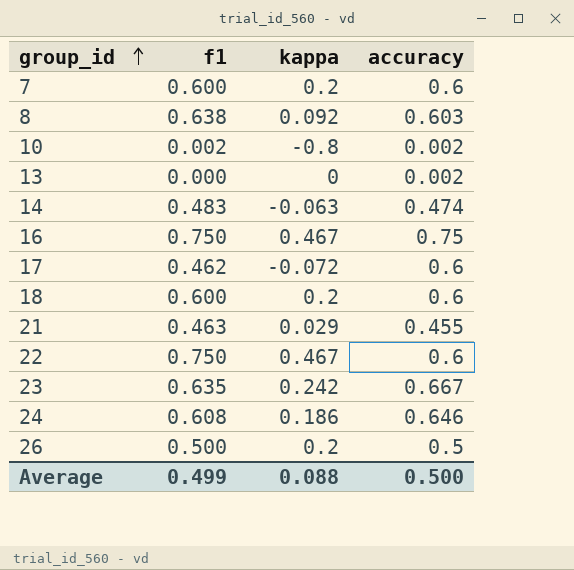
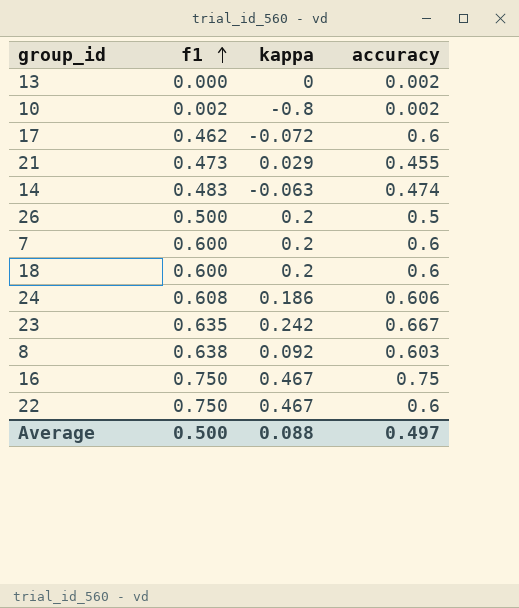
row order: group_id ascending -> f1 ascending
21 | f1: 0.463 -> 0.473
24 | accuracy: 0.646 -> 0.606
Average | f1: 0.499 -> 0.500
Average | accuracy: 0.500 -> 0.497

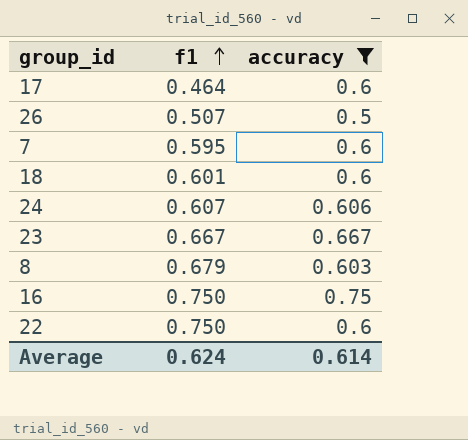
filter: none -> accuracy >= 0.5
column kappa | position: 3 -> none
17 | f1: 0.462 -> 0.464
26 | f1: 0.500 -> 0.507
7 | f1: 0.600 -> 0.595
18 | f1: 0.600 -> 0.601
24 | f1: 0.608 -> 0.607
23 | f1: 0.635 -> 0.667
8 | f1: 0.638 -> 0.679
Average | f1: 0.500 -> 0.624
Average | accuracy: 0.497 -> 0.614

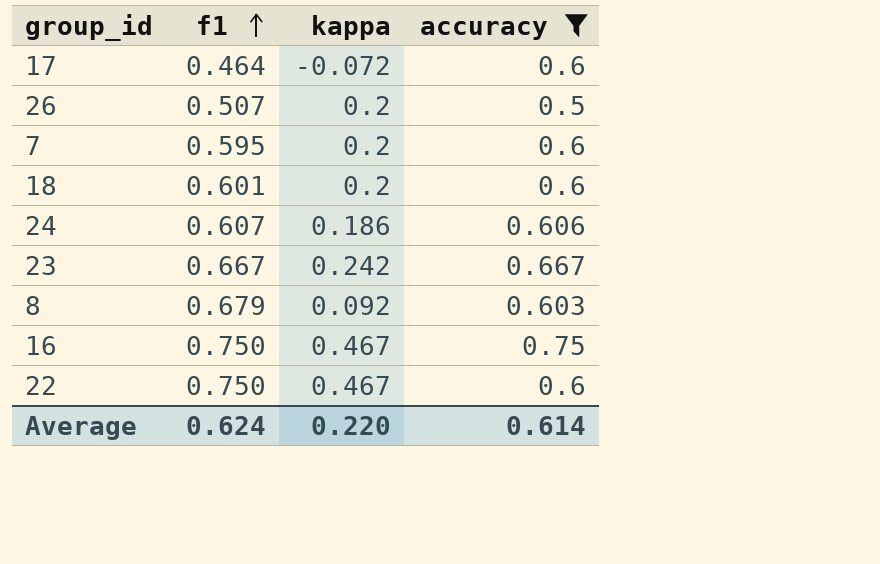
column kappa | position: none -> 3

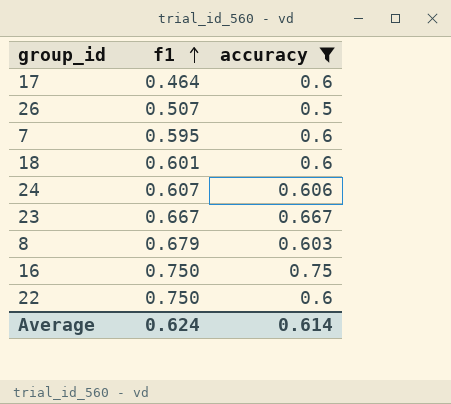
column kappa | position: 3 -> none

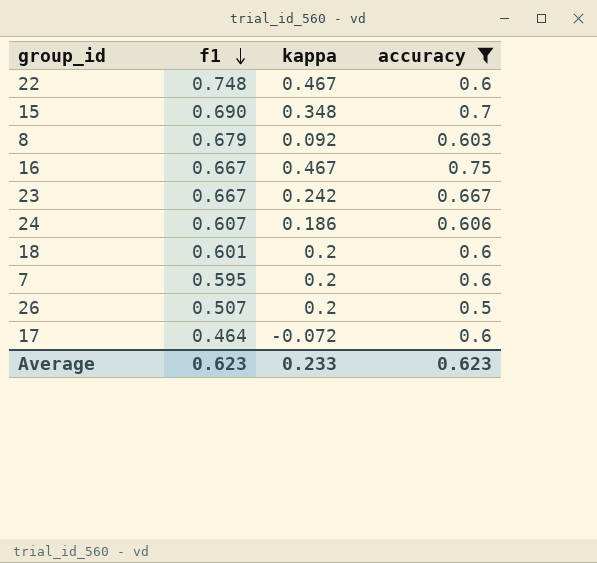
row order: f1 ascending -> f1 descending
column kappa | position: none -> 3
22 | f1: 0.750 -> 0.748
row 15: none -> 0.690 | 0.348 | 0.7
16 | f1: 0.750 -> 0.667
Average | f1: 0.624 -> 0.623
Average | accuracy: 0.614 -> 0.623

